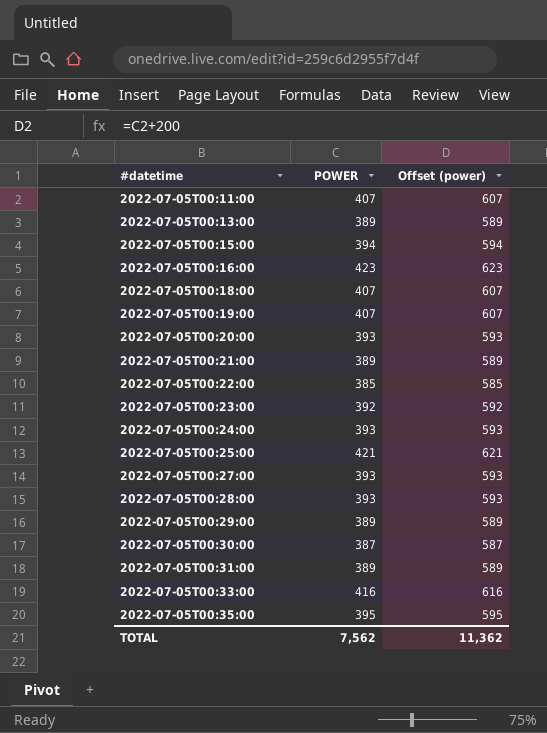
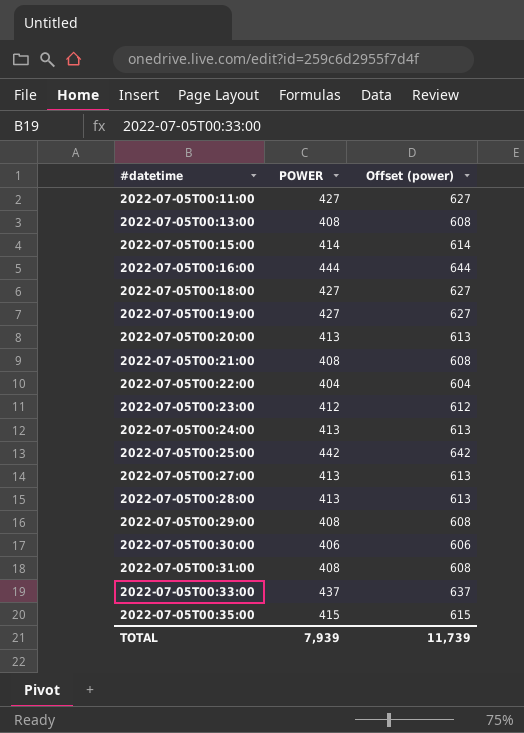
2022-07-05T00:11:00 | POWER: 407 -> 427
2022-07-05T00:11:00 | Offset (power): 607 -> 627
2022-07-05T00:13:00 | POWER: 389 -> 408
2022-07-05T00:13:00 | Offset (power): 589 -> 608
2022-07-05T00:15:00 | POWER: 394 -> 414
2022-07-05T00:15:00 | Offset (power): 594 -> 614
2022-07-05T00:16:00 | POWER: 423 -> 444
2022-07-05T00:16:00 | Offset (power): 623 -> 644
2022-07-05T00:18:00 | POWER: 407 -> 427
2022-07-05T00:18:00 | Offset (power): 607 -> 627
2022-07-05T00:19:00 | POWER: 407 -> 427
2022-07-05T00:19:00 | Offset (power): 607 -> 627
2022-07-05T00:20:00 | POWER: 393 -> 413
2022-07-05T00:20:00 | Offset (power): 593 -> 613
2022-07-05T00:21:00 | POWER: 389 -> 408
2022-07-05T00:21:00 | Offset (power): 589 -> 608
2022-07-05T00:22:00 | POWER: 385 -> 404
2022-07-05T00:22:00 | Offset (power): 585 -> 604
2022-07-05T00:23:00 | POWER: 392 -> 412
2022-07-05T00:23:00 | Offset (power): 592 -> 612
2022-07-05T00:24:00 | POWER: 393 -> 413
2022-07-05T00:24:00 | Offset (power): 593 -> 613
2022-07-05T00:25:00 | POWER: 421 -> 442
2022-07-05T00:25:00 | Offset (power): 621 -> 642
2022-07-05T00:27:00 | POWER: 393 -> 413
2022-07-05T00:27:00 | Offset (power): 593 -> 613
2022-07-05T00:28:00 | POWER: 393 -> 413
2022-07-05T00:28:00 | Offset (power): 593 -> 613
2022-07-05T00:29:00 | POWER: 389 -> 408
2022-07-05T00:29:00 | Offset (power): 589 -> 608
2022-07-05T00:30:00 | POWER: 387 -> 406
2022-07-05T00:30:00 | Offset (power): 587 -> 606
2022-07-05T00:31:00 | POWER: 389 -> 408
2022-07-05T00:31:00 | Offset (power): 589 -> 608
2022-07-05T00:33:00 | POWER: 416 -> 437
2022-07-05T00:33:00 | Offset (power): 616 -> 637
2022-07-05T00:35:00 | POWER: 395 -> 415
2022-07-05T00:35:00 | Offset (power): 595 -> 615
TOTAL | POWER: 7,562 -> 7,939
TOTAL | Offset (power): 11,362 -> 11,739

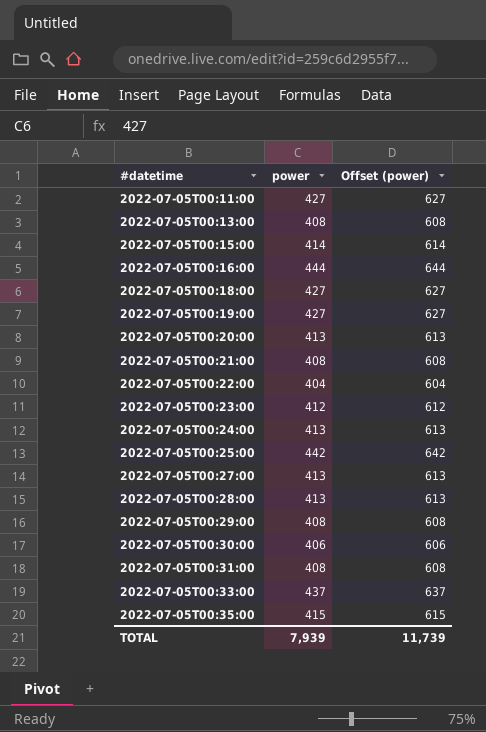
column name: POWER -> power

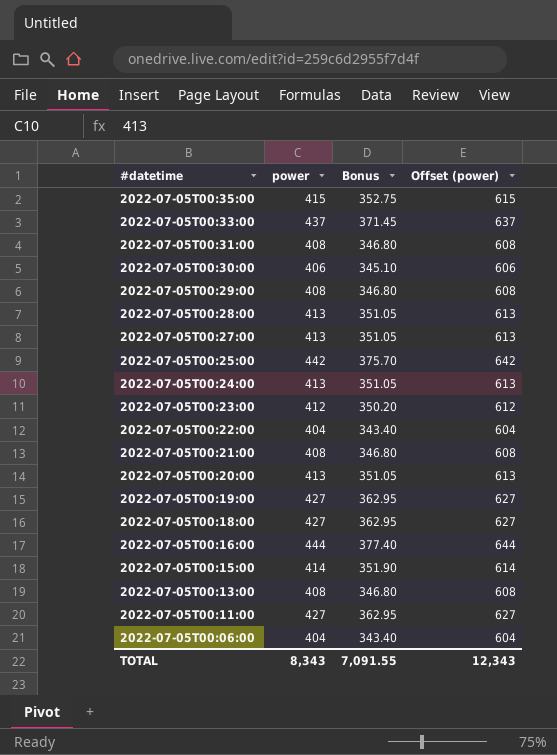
row order: #datetime ascending -> #datetime descending
column Bonus | formula: none -> [power] * 0.85
row 2022-07-05T00:06:00: none -> 404 | 343.40 | 604
TOTAL | power: 7,939 -> 8,343
TOTAL | Offset (power): 11,739 -> 12,343

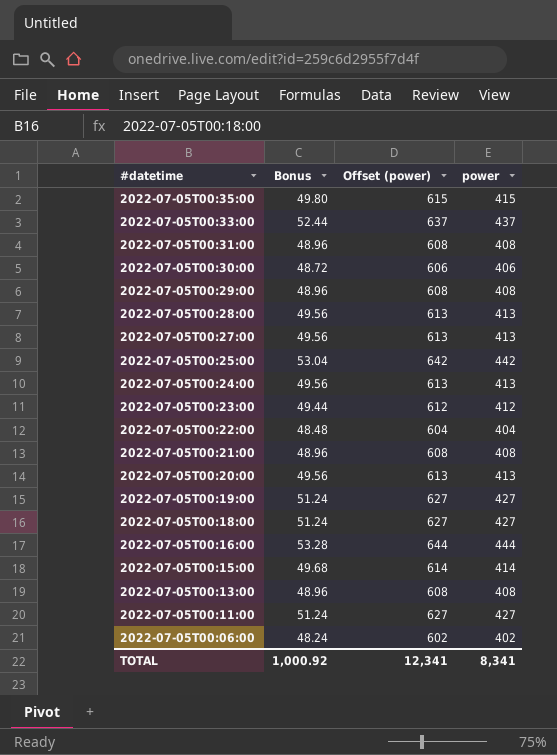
column Bonus | formula: [power] * 0.85 -> [power] * 0.12
column power | position: 2 -> 4
2022-07-05T00:06:00 | Offset (power): 604 -> 602
2022-07-05T00:06:00 | power: 404 -> 402
TOTAL | Bonus: 7,091.55 -> 1,000.92
TOTAL | Offset (power): 12,343 -> 12,341
TOTAL | power: 8,343 -> 8,341

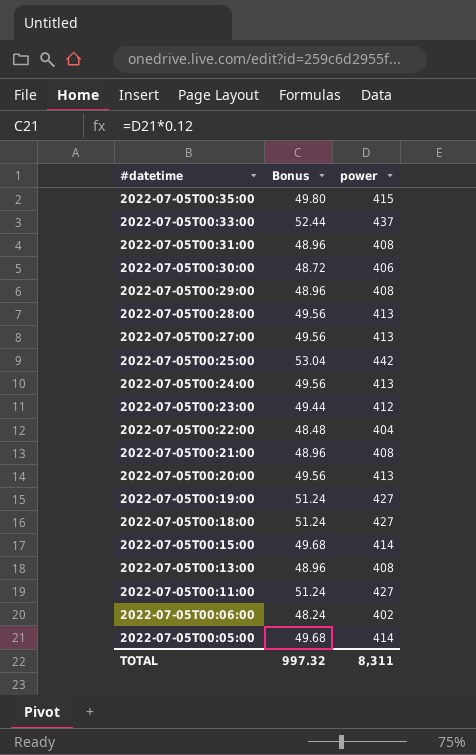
column Offset (power) | formula: [power] + 200 -> none
row 2022-07-05T00:16:00: 53.28 | 644 | 444 -> none
row 2022-07-05T00:05:00: none -> 49.68 | 414
TOTAL | Bonus: 1,000.92 -> 997.32
TOTAL | power: 8,341 -> 8,311

